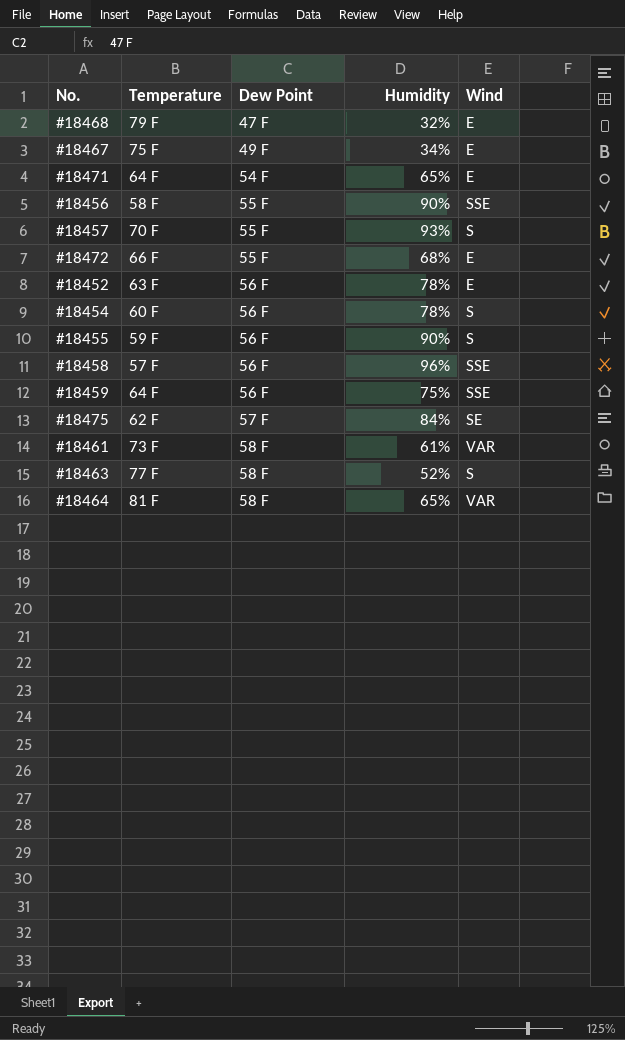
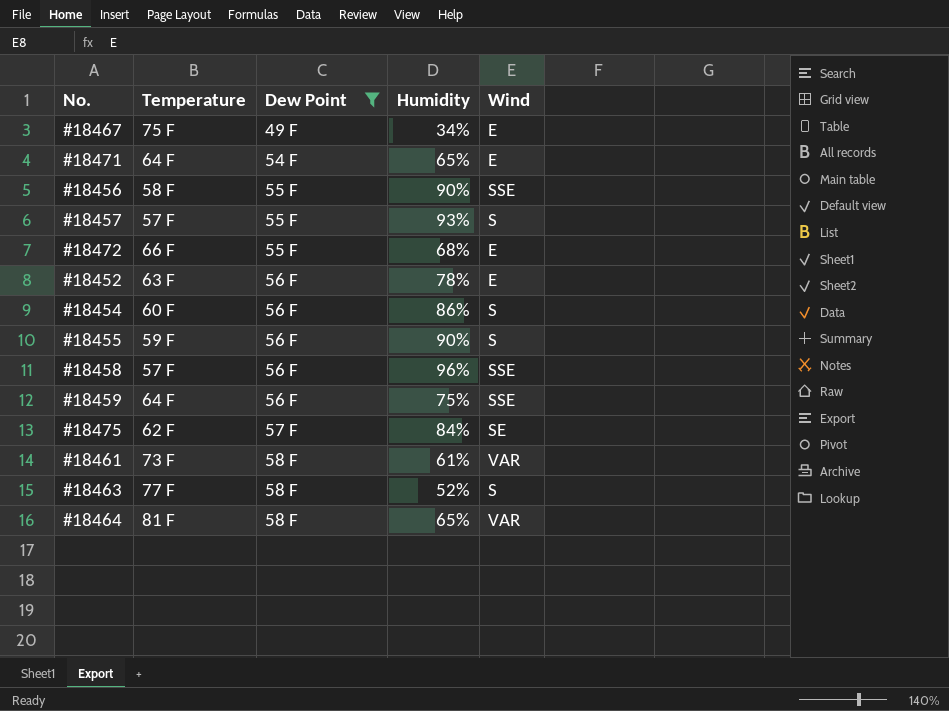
filter: none -> Dew Point != 47 F
#18457 | Temperature: 70 F -> 57 F
#18454 | Humidity: 78% -> 86%

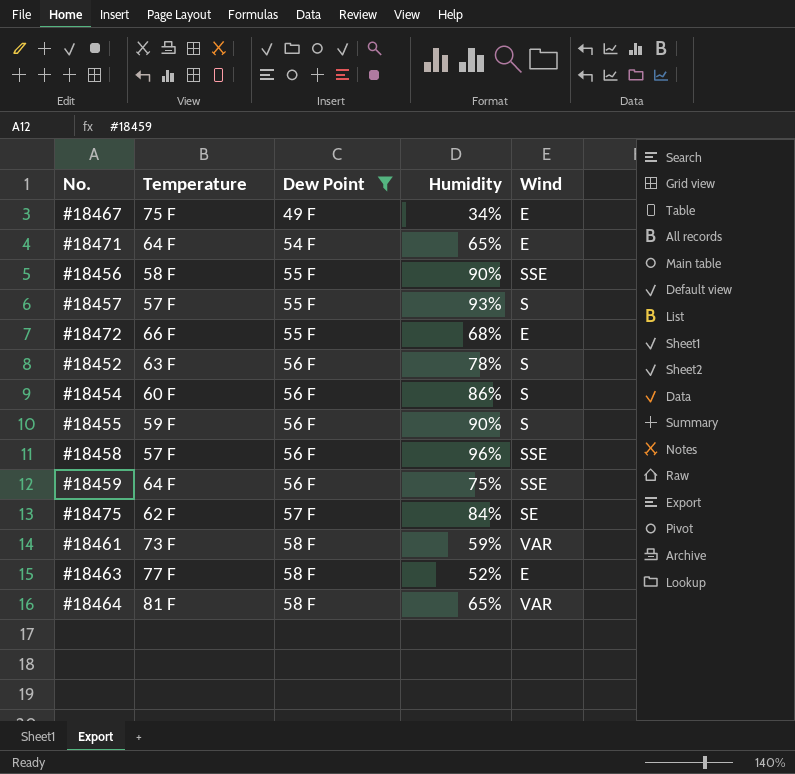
#18452 | Wind: E -> S
#18461 | Humidity: 61% -> 59%
#18463 | Wind: S -> E

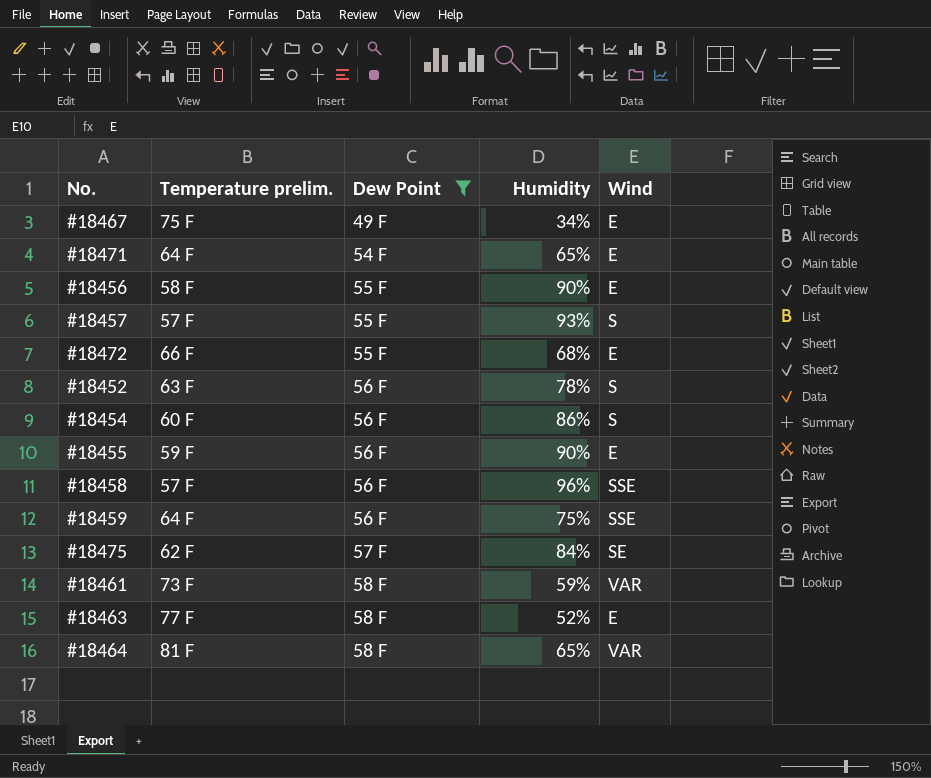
column name: Temperature -> Temperature prelim.
#18456 | Wind: SSE -> E
#18455 | Wind: S -> E

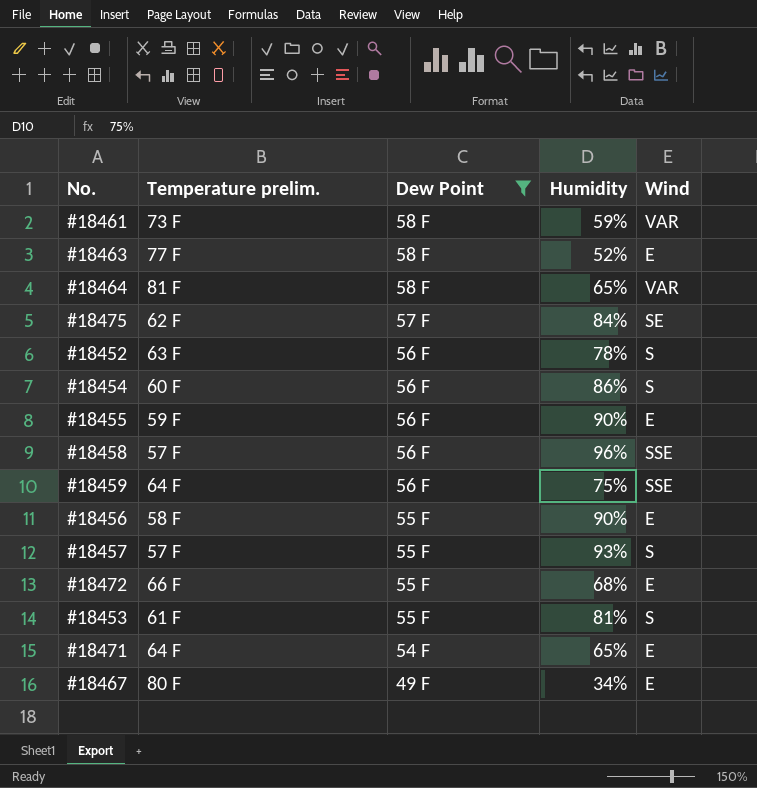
row order: Dew Point ascending -> Dew Point descending
row #18453: none -> 61 F | 55 F | 81% | S
#18467 | Temperature prelim.: 75 F -> 80 F

